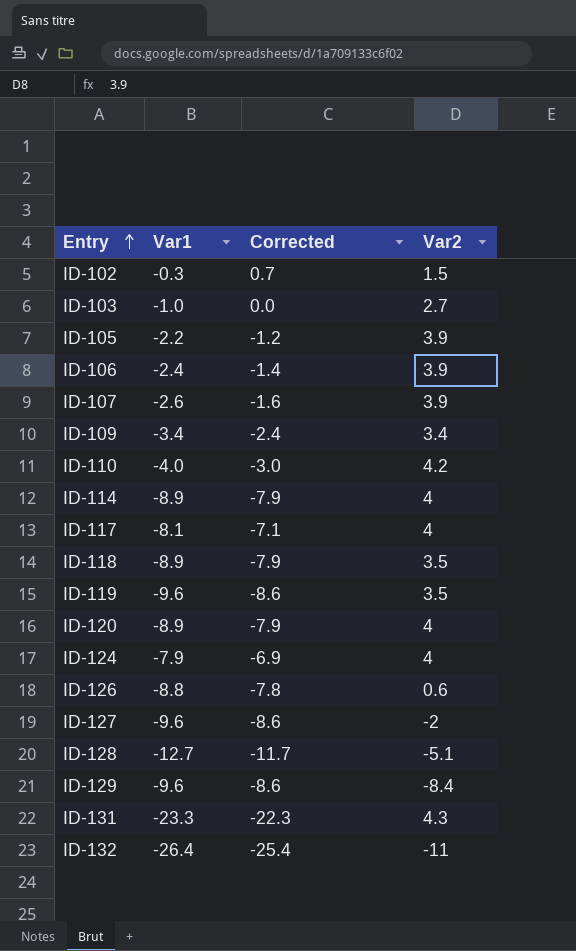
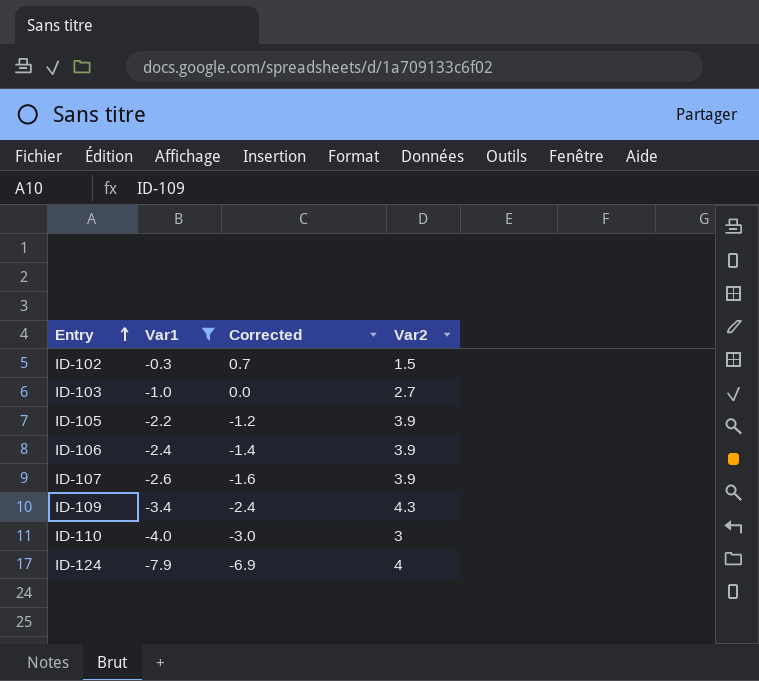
filter: none -> Var1 >= -7.9
ID-109 | Var2: 3.4 -> 4.3
ID-110 | Var2: 4.2 -> 3

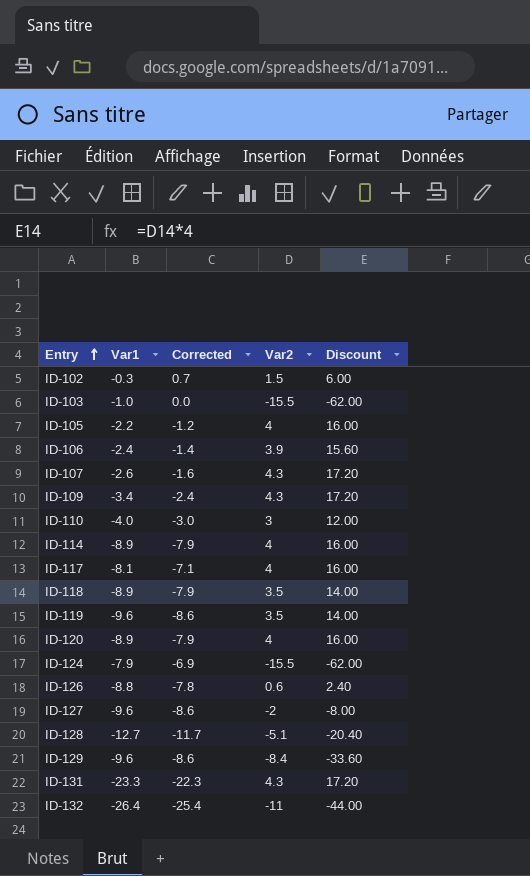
filter: Var1 >= -7.9 -> none
column Discount | formula: none -> [Var2] * 4
ID-103 | Var2: 2.7 -> -15.5
ID-105 | Var2: 3.9 -> 4
ID-107 | Var2: 3.9 -> 4.3
ID-124 | Var2: 4 -> -15.5

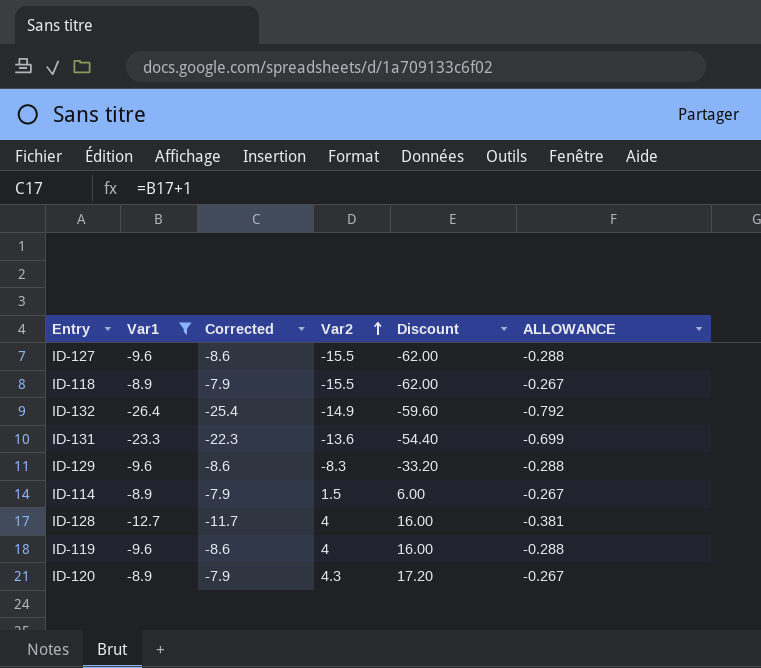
filter: none -> Var1 <= -8.9
row order: Entry ascending -> Var2 ascending
column ALLOWANCE | formula: none -> [Var1] * 0.03
ID-127 | Var2: -2 -> -15.5
ID-127 | Discount: -8.00 -> -62.00
ID-118 | Var2: 3.5 -> -15.5
ID-118 | Discount: 14.00 -> -62.00
ID-132 | Var2: -11 -> -14.9
ID-132 | Discount: -44.00 -> -59.60
ID-131 | Var2: 4.3 -> -13.6
ID-131 | Discount: 17.20 -> -54.40
ID-129 | Var2: -8.4 -> -8.3
ID-129 | Discount: -33.60 -> -33.20
ID-114 | Var2: 4 -> 1.5
ID-114 | Discount: 16.00 -> 6.00
ID-128 | Var2: -5.1 -> 4
ID-128 | Discount: -20.40 -> 16.00
ID-119 | Var2: 3.5 -> 4
ID-119 | Discount: 14.00 -> 16.00
ID-120 | Var2: 4 -> 4.3
ID-120 | Discount: 16.00 -> 17.20

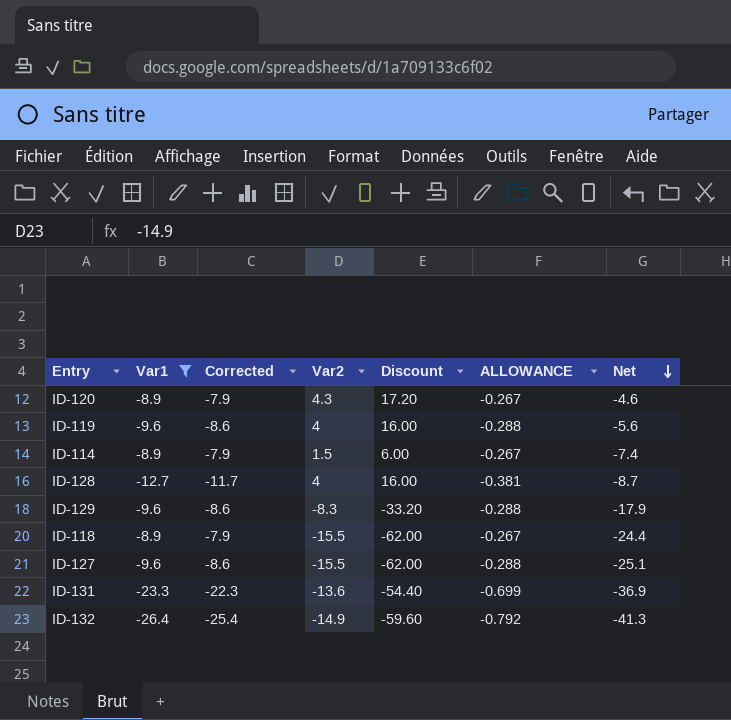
row order: Var2 ascending -> Net descending
column Net | formula: none -> [Var1] + [Var2]

